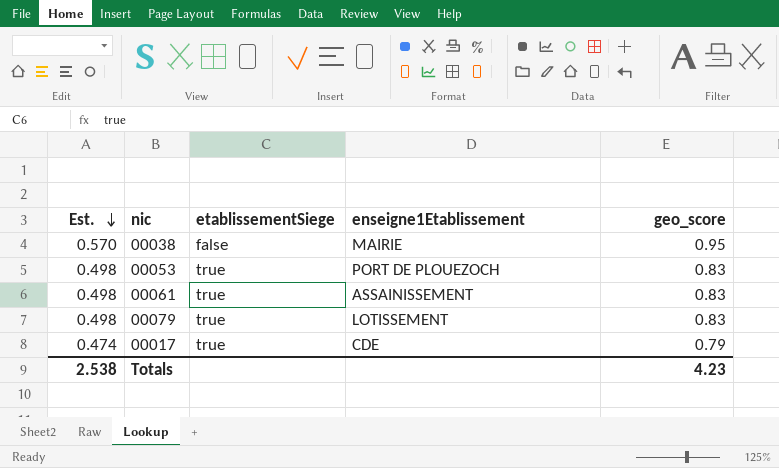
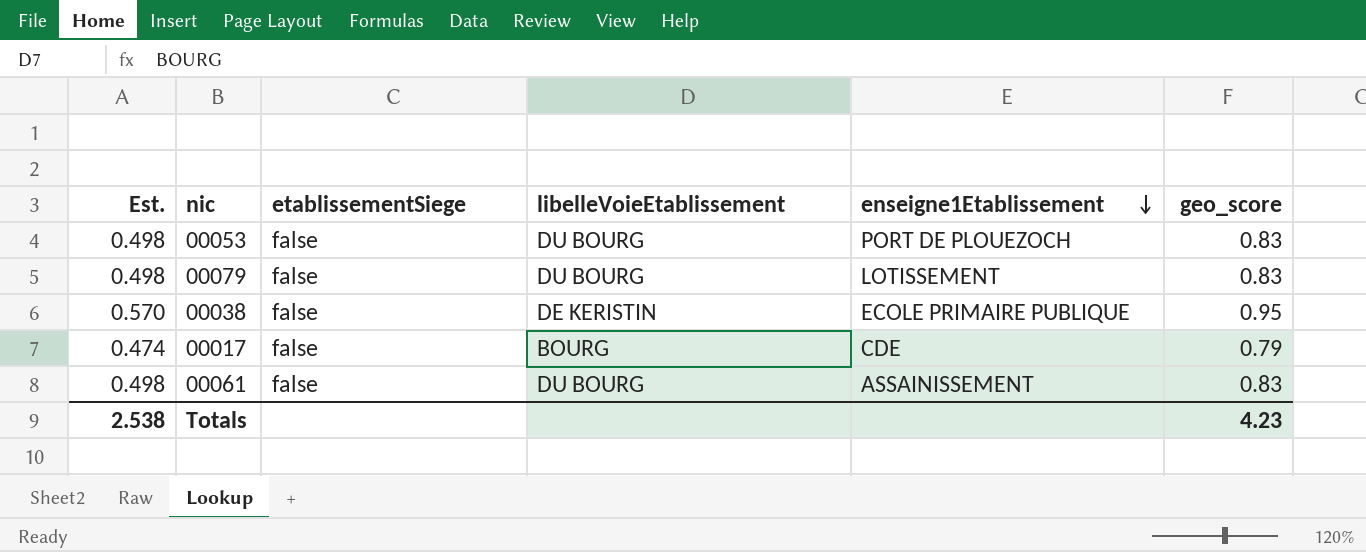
row order: Est. descending -> enseigne1Etablissement descending
column libelleVoieEtablissement | position: none -> 4
00053 | etablissementSiege: true -> false
00079 | etablissementSiege: true -> false
00038 | enseigne1Etablissement: MAIRIE -> ECOLE PRIMAIRE PUBLIQUE
00017 | etablissementSiege: true -> false
00061 | etablissementSiege: true -> false

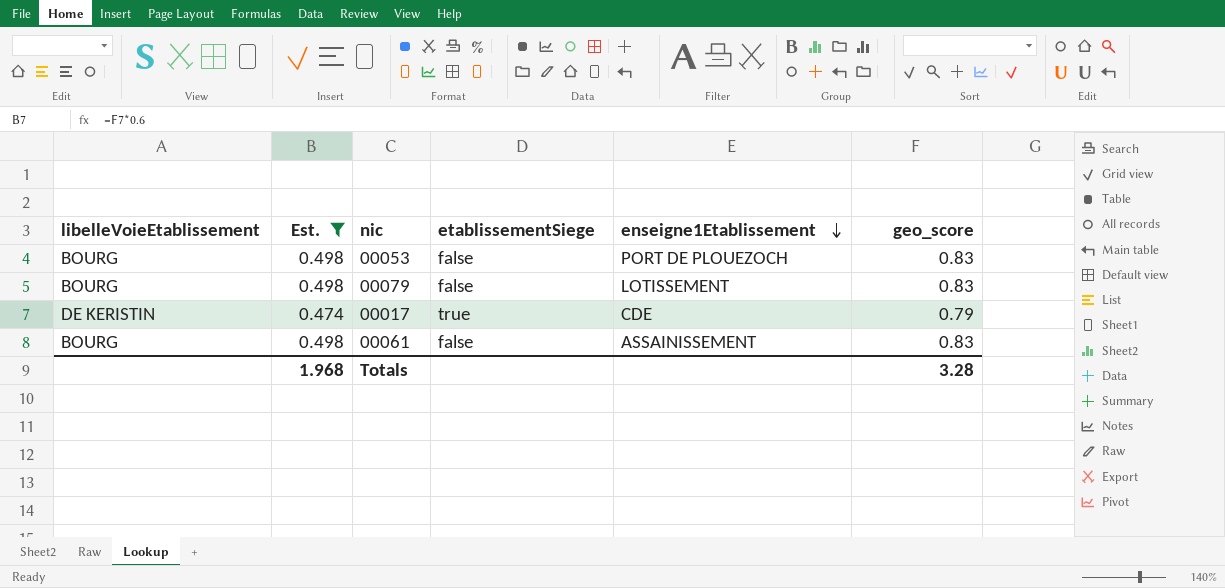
filter: none -> Est. != 0.570
column libelleVoieEtablissement | position: 4 -> 1
00053 | libelleVoieEtablissement: DU BOURG -> BOURG
00079 | libelleVoieEtablissement: DU BOURG -> BOURG
00017 | libelleVoieEtablissement: BOURG -> DE KERISTIN
00017 | etablissementSiege: false -> true
00061 | libelleVoieEtablissement: DU BOURG -> BOURG
Totals | Est.: 2.538 -> 1.968
Totals | geo_score: 4.23 -> 3.28

